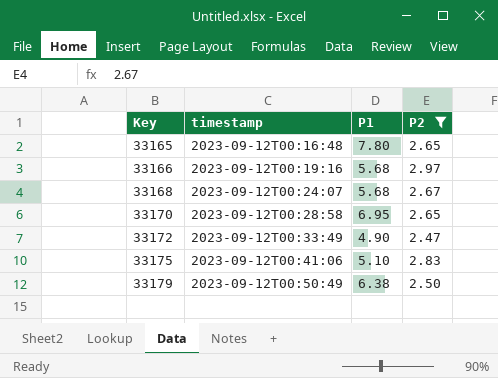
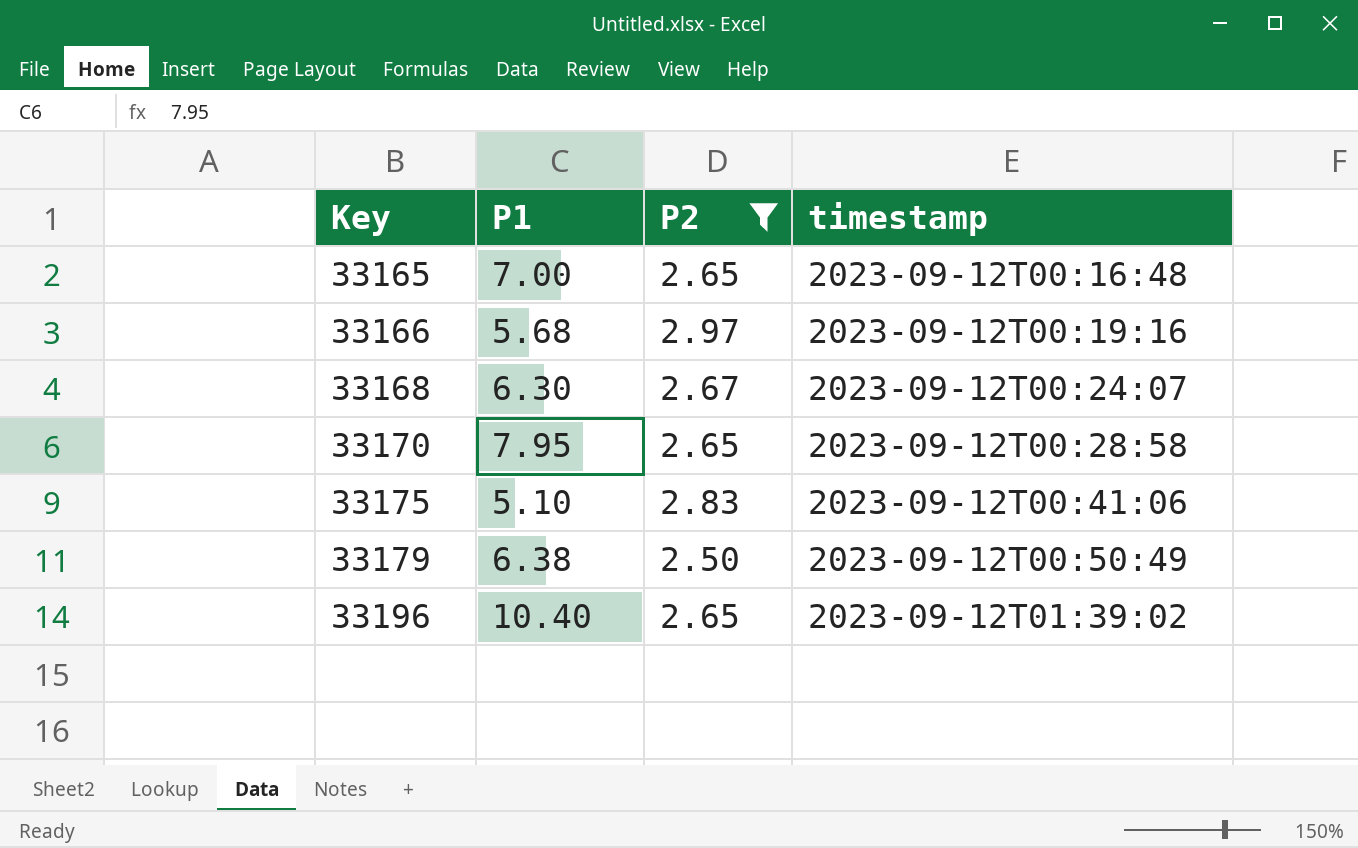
column timestamp | position: 2 -> 4
row 33172: 2023-09-12T00:33:49 | 4.90 | 2.47 -> none
33165 | P1: 7.80 -> 7.00
33168 | P1: 5.68 -> 6.30
33170 | P1: 6.95 -> 7.95
row 33196: none -> 10.40 | 2.65 | 2023-09-12T01:39:02

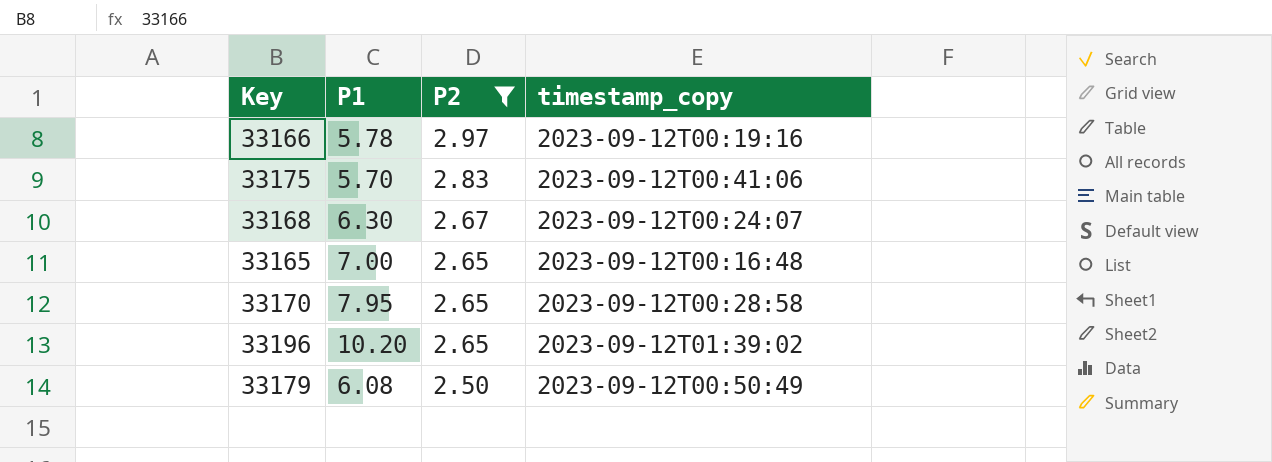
row order: Key ascending -> P2 descending
column name: timestamp -> timestamp_copy
33166 | P1: 5.68 -> 5.78
33175 | P1: 5.10 -> 5.70
33196 | P1: 10.40 -> 10.20
33179 | P1: 6.38 -> 6.08

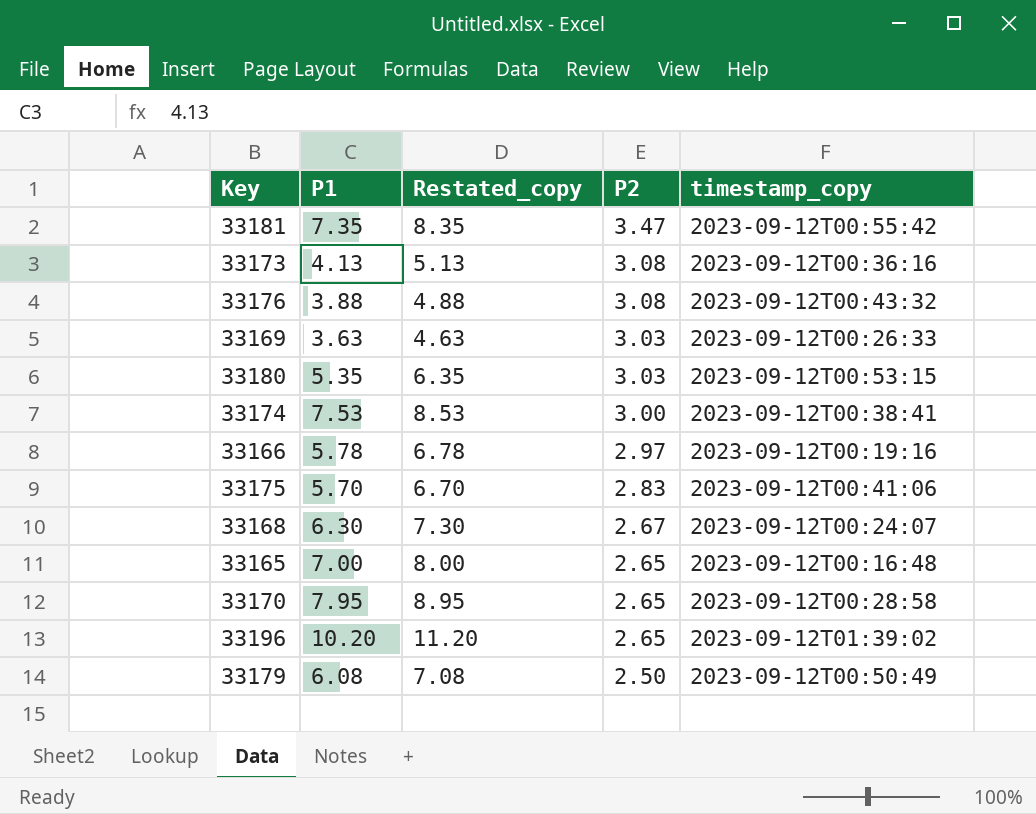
filter: P2 <= 2.97 -> none
column Restated_copy | formula: none -> [P1] + 1

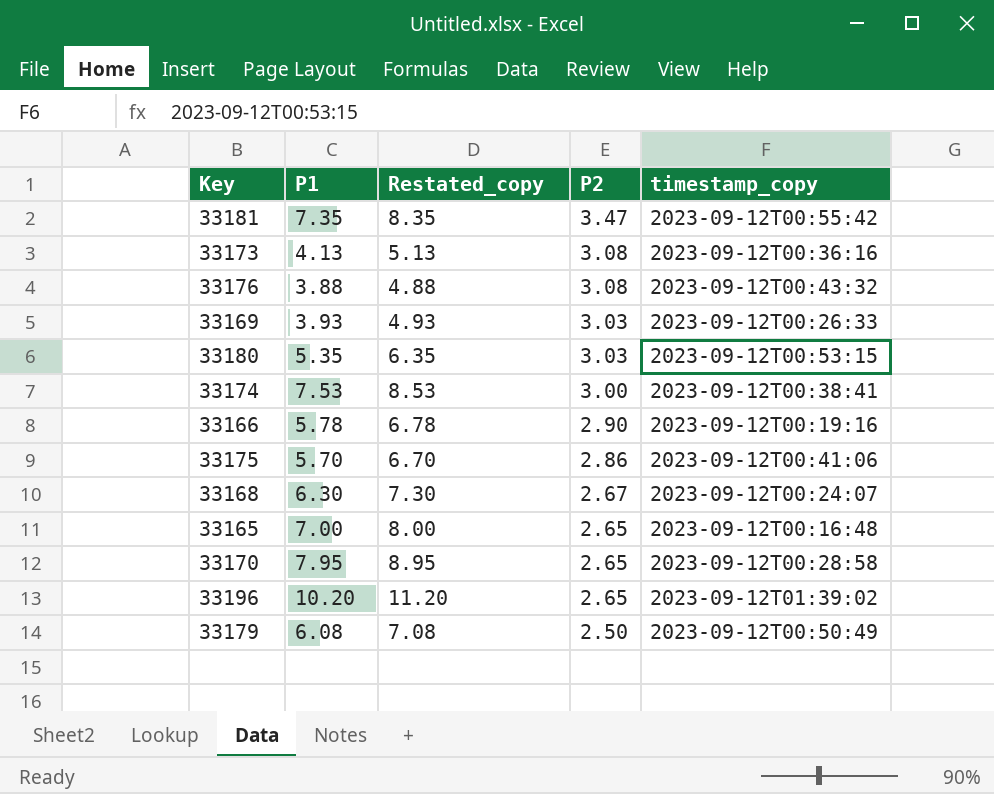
33169 | P1: 3.63 -> 3.93
33169 | Restated_copy: 4.63 -> 4.93
33166 | P2: 2.97 -> 2.90
33175 | P2: 2.83 -> 2.86

